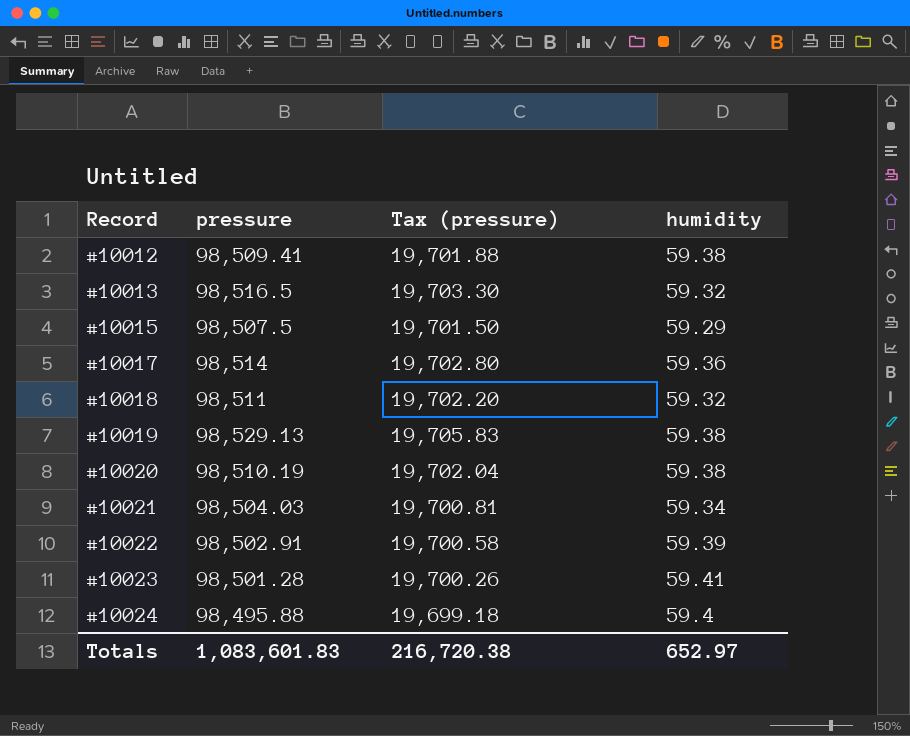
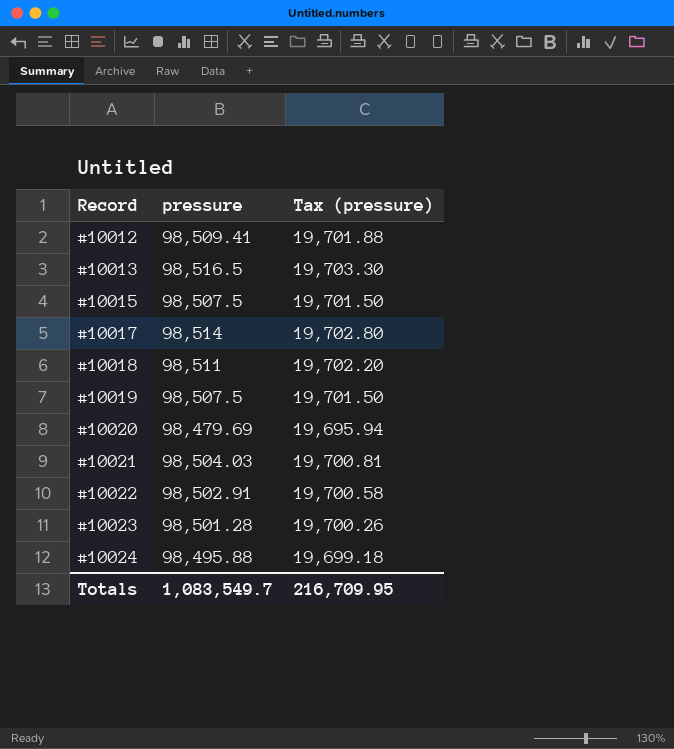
column humidity | position: 4 -> none
#10019 | pressure: 98,529.13 -> 98,507.5
#10019 | Tax (pressure): 19,705.83 -> 19,701.50
#10020 | pressure: 98,510.19 -> 98,479.69
#10020 | Tax (pressure): 19,702.04 -> 19,695.94
Totals | pressure: 1,083,601.83 -> 1,083,549.7
Totals | Tax (pressure): 216,720.38 -> 216,709.95

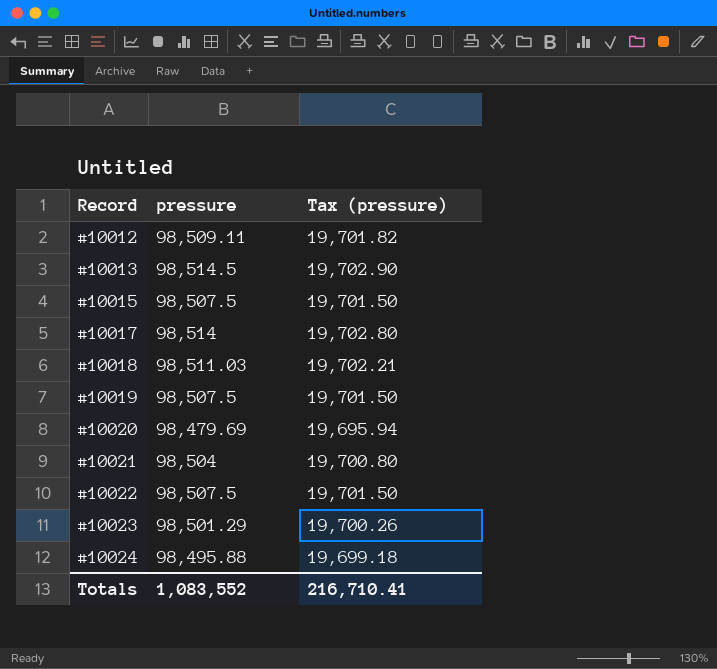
#10012 | pressure: 98,509.41 -> 98,509.11
#10012 | Tax (pressure): 19,701.88 -> 19,701.82
#10013 | pressure: 98,516.5 -> 98,514.5
#10013 | Tax (pressure): 19,703.30 -> 19,702.90
#10018 | pressure: 98,511 -> 98,511.03
#10018 | Tax (pressure): 19,702.20 -> 19,702.21
#10021 | pressure: 98,504.03 -> 98,504
#10021 | Tax (pressure): 19,700.81 -> 19,700.80
#10022 | pressure: 98,502.91 -> 98,507.5
#10022 | Tax (pressure): 19,700.58 -> 19,701.50
#10023 | pressure: 98,501.28 -> 98,501.29
Totals | pressure: 1,083,549.7 -> 1,083,552
Totals | Tax (pressure): 216,709.95 -> 216,710.41

